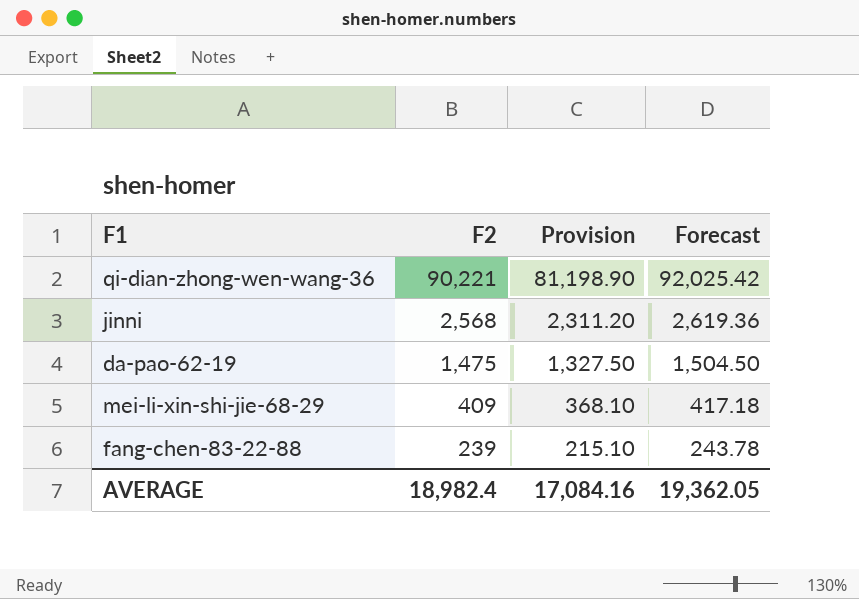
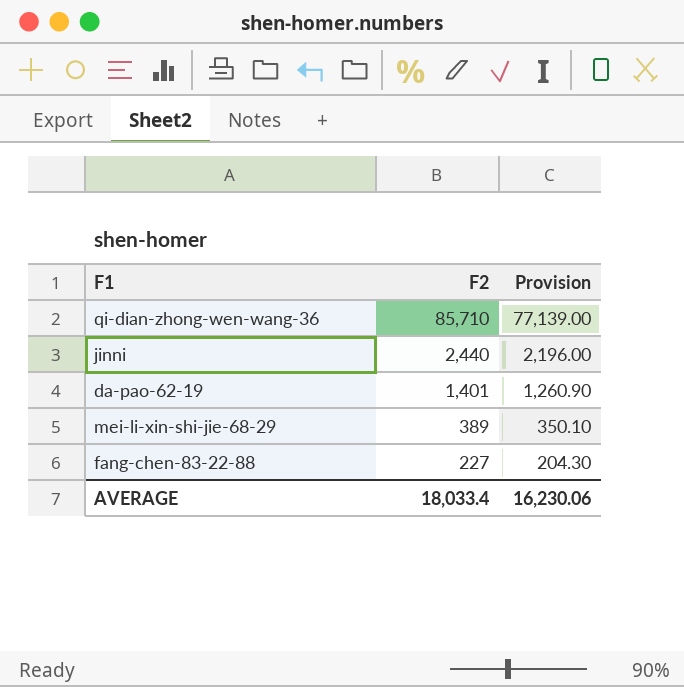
column Forecast | formula: [F2] * 1.02 -> none
qi-dian-zhong-wen-wang-36 | F2: 90,221 -> 85,710
qi-dian-zhong-wen-wang-36 | Provision: 81,198.90 -> 77,139.00
jinni | F2: 2,568 -> 2,440
jinni | Provision: 2,311.20 -> 2,196.00
da-pao-62-19 | F2: 1,475 -> 1,401
da-pao-62-19 | Provision: 1,327.50 -> 1,260.90
mei-li-xin-shi-jie-68-29 | F2: 409 -> 389
mei-li-xin-shi-jie-68-29 | Provision: 368.10 -> 350.10
fang-chen-83-22-88 | F2: 239 -> 227
fang-chen-83-22-88 | Provision: 215.10 -> 204.30
AVERAGE | F2: 18,982.4 -> 18,033.4
AVERAGE | Provision: 17,084.16 -> 16,230.06

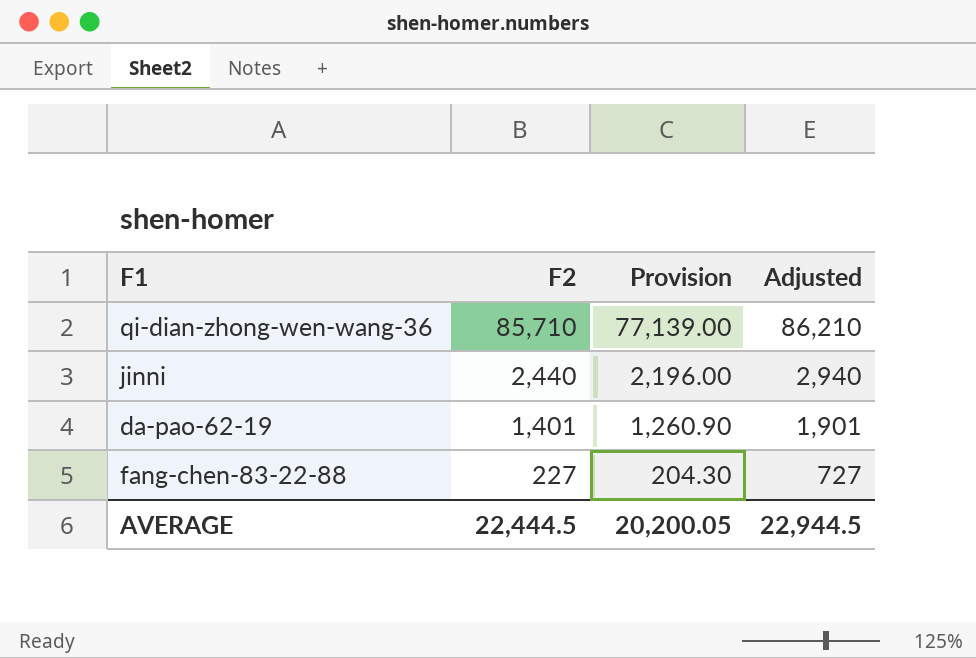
column Adjusted | formula: none -> [F2] + 500
row mei-li-xin-shi-jie-68-29: 389 | 350.10 -> none
AVERAGE | F2: 18,033.4 -> 22,444.5
AVERAGE | Provision: 16,230.06 -> 20,200.05

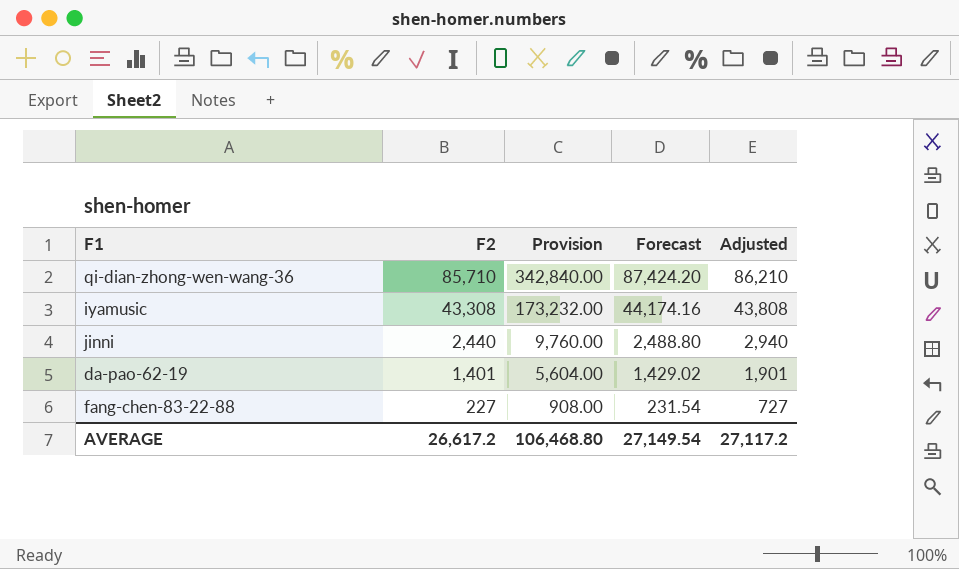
column Provision | formula: [F2] * 0.9 -> [F2] * 4
column Forecast | formula: none -> [F2] * 1.02
row iyamusic: none -> 43,308 | 173,232.00 | 44,174.16 | 43,808
AVERAGE | F2: 22,444.5 -> 26,617.2
AVERAGE | Provision: 20,200.05 -> 106,468.80
AVERAGE | Adjusted: 22,944.5 -> 27,117.2

